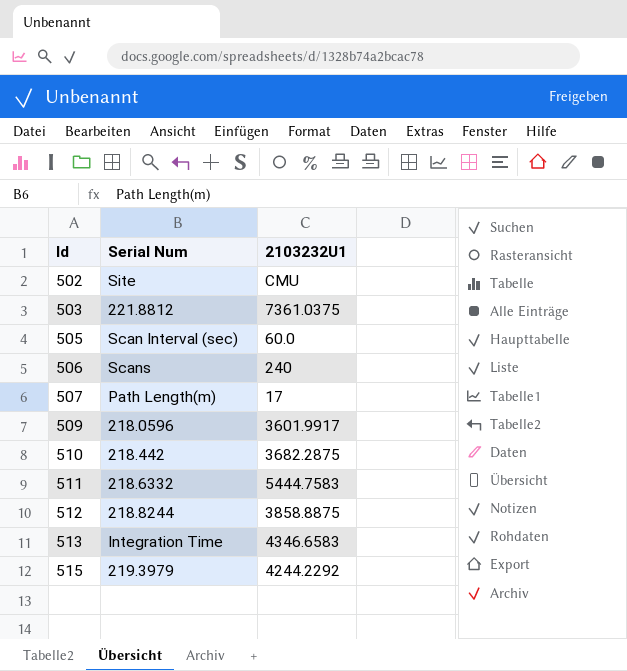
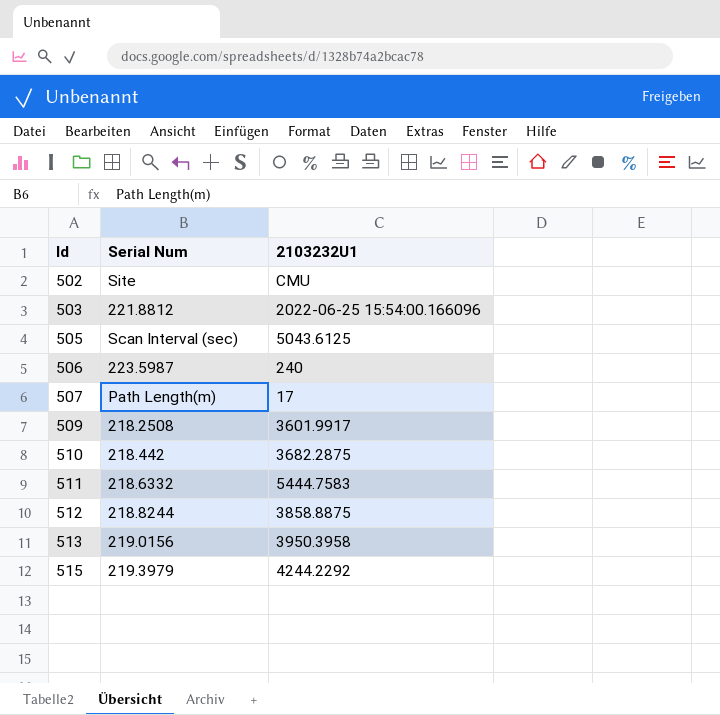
503 | 2103232U1: 7361.0375 -> 2022-06-25 15:54:00.166096
505 | 2103232U1: 60.0 -> 5043.6125
506 | Serial Num: Scans -> 223.5987
509 | Serial Num: 218.0596 -> 218.2508
513 | Serial Num: Integration Time -> 219.0156
513 | 2103232U1: 4346.6583 -> 3950.3958

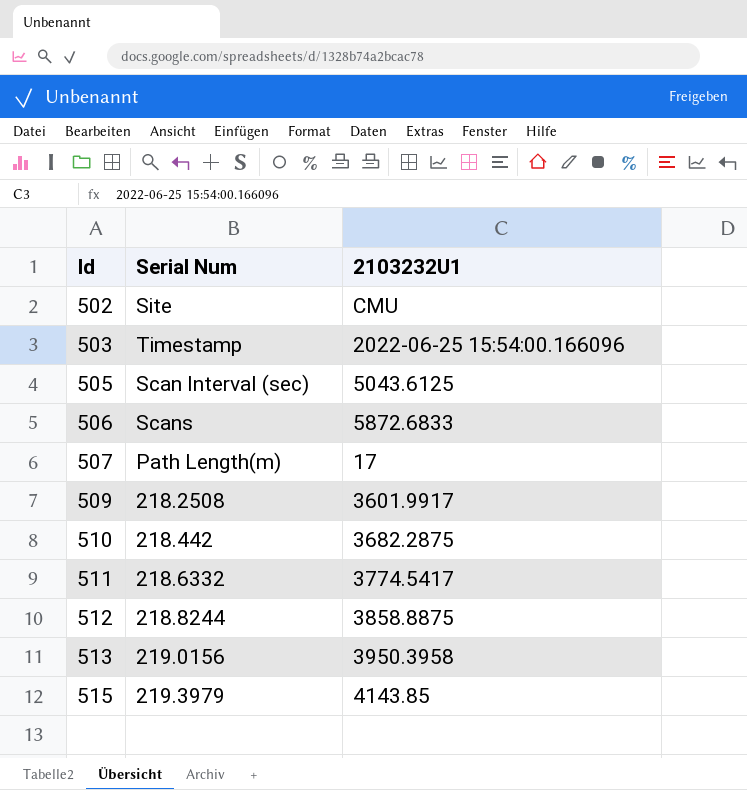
503 | Serial Num: 221.8812 -> Timestamp
506 | Serial Num: 223.5987 -> Scans
506 | 2103232U1: 240 -> 5872.6833
511 | 2103232U1: 5444.7583 -> 3774.5417
515 | 2103232U1: 4244.2292 -> 4143.85

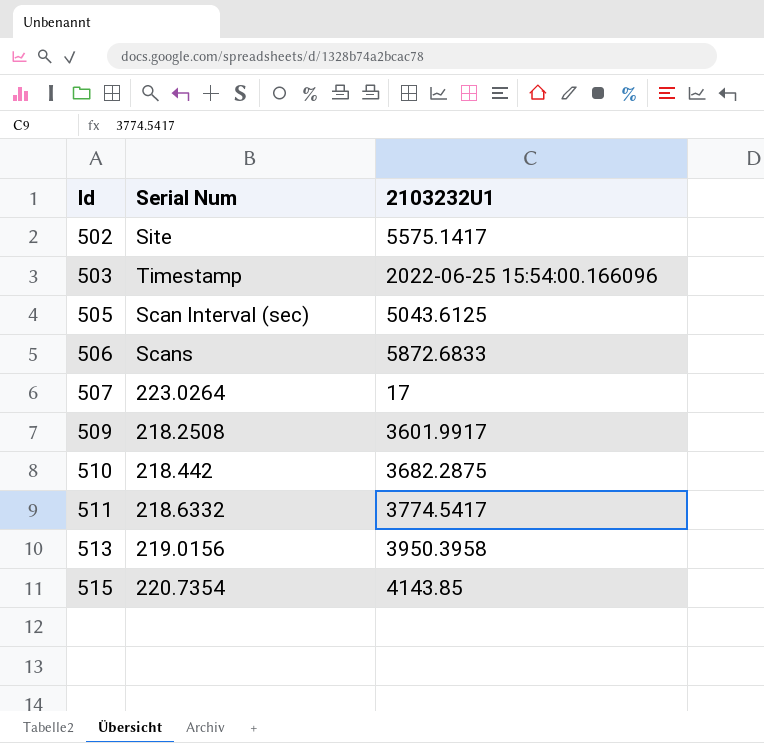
row 512: 218.8244 | 3858.8875 -> none
502 | 2103232U1: CMU -> 5575.1417
507 | Serial Num: Path Length(m) -> 223.0264
515 | Serial Num: 219.3979 -> 220.7354

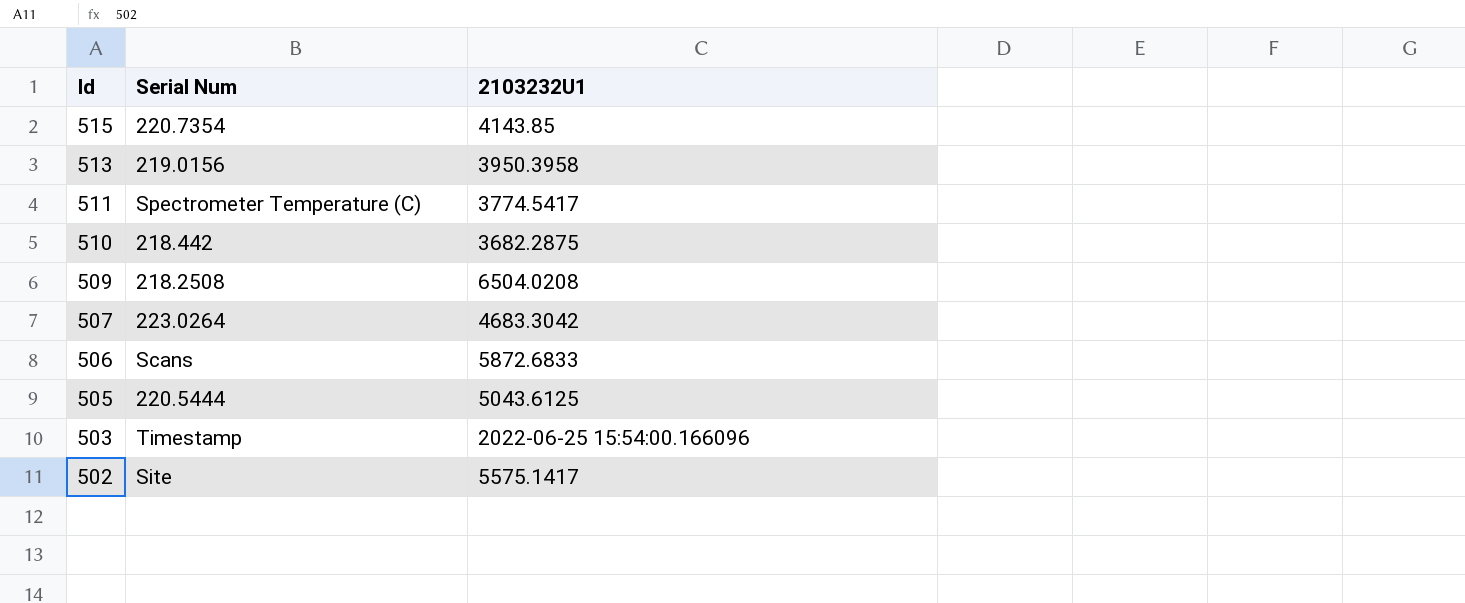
row order: Id ascending -> Id descending
511 | Serial Num: 218.6332 -> Spectrometer Temperature (C)
509 | 2103232U1: 3601.9917 -> 6504.0208
507 | 2103232U1: 17 -> 4683.3042
505 | Serial Num: Scan Interval (sec) -> 220.5444

